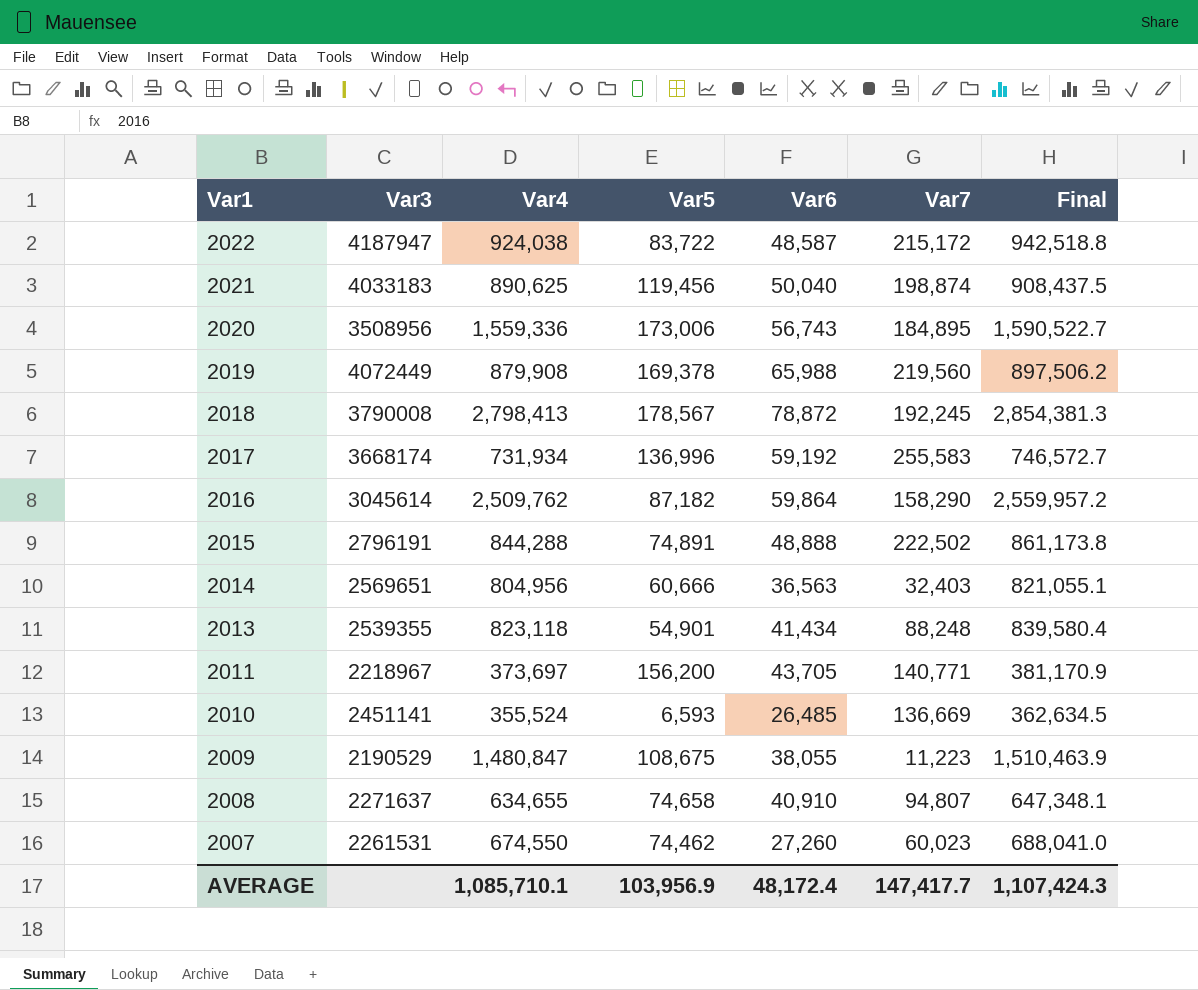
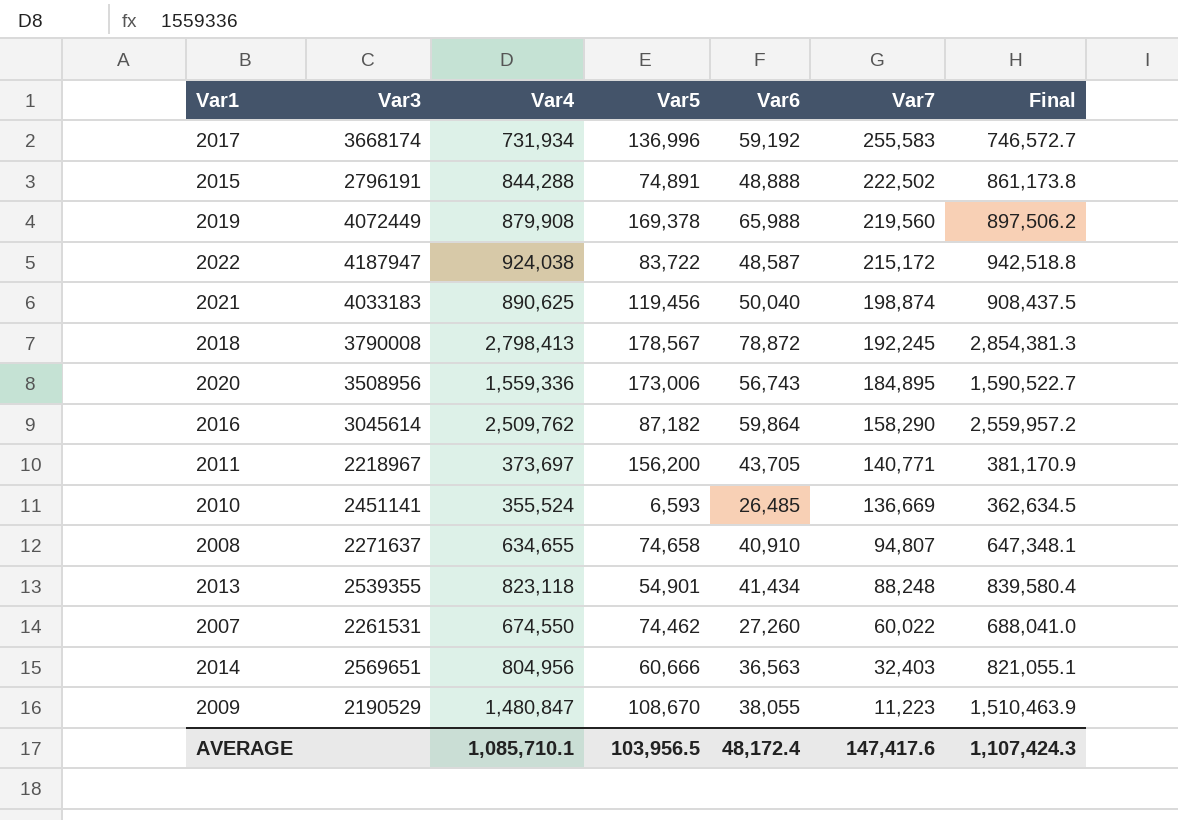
row order: Var1 descending -> Var7 descending
2007 | Var7: 60,023 -> 60,022
2009 | Var5: 108,675 -> 108,670
AVERAGE | Var5: 103,956.9 -> 103,956.5
AVERAGE | Var7: 147,417.7 -> 147,417.6

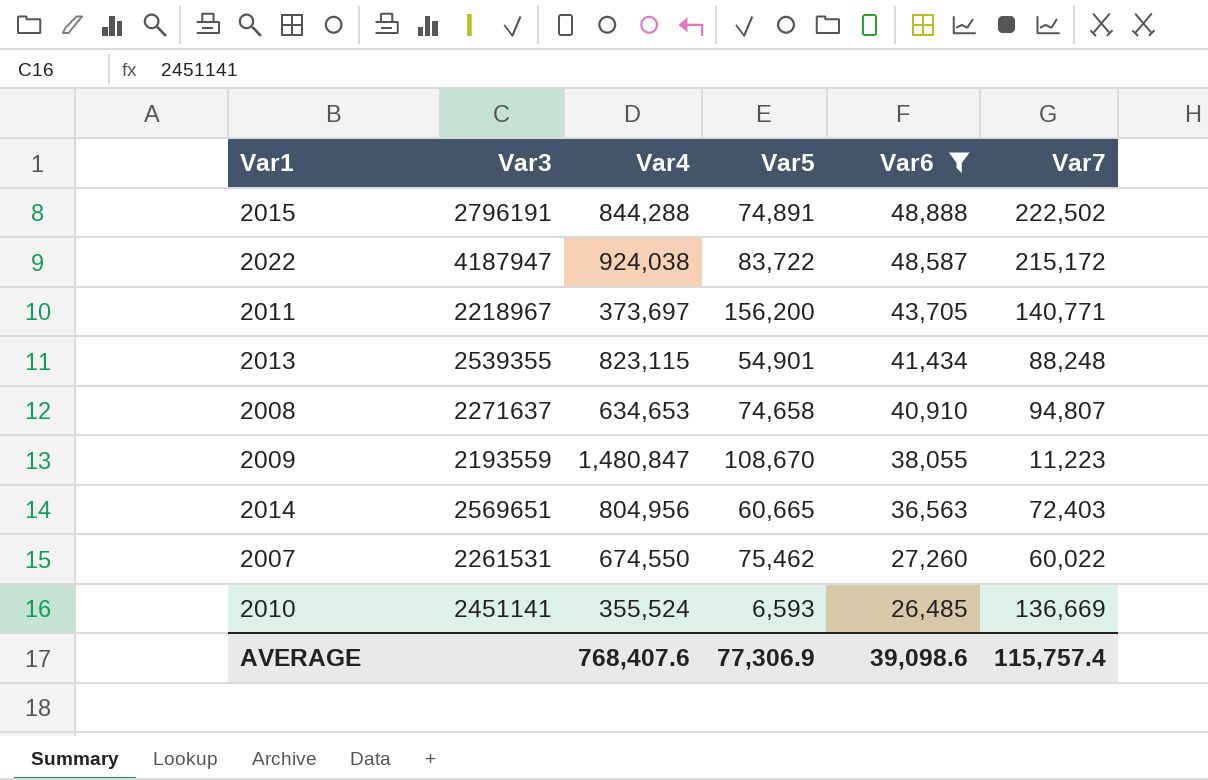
filter: none -> Var6 <= 48,888
row order: Var7 descending -> Var6 descending
column Final | formula: [Var4] * 1.02 -> none
2013 | Var4: 823,118 -> 823,115
2008 | Var4: 634,655 -> 634,653
2009 | Var3: 2190529 -> 2193559
2014 | Var5: 60,666 -> 60,665
2014 | Var7: 32,403 -> 72,403
2007 | Var5: 74,462 -> 75,462
AVERAGE | Var4: 1,085,710.1 -> 768,407.6
AVERAGE | Var5: 103,956.5 -> 77,306.9
AVERAGE | Var6: 48,172.4 -> 39,098.6
AVERAGE | Var7: 147,417.6 -> 115,757.4

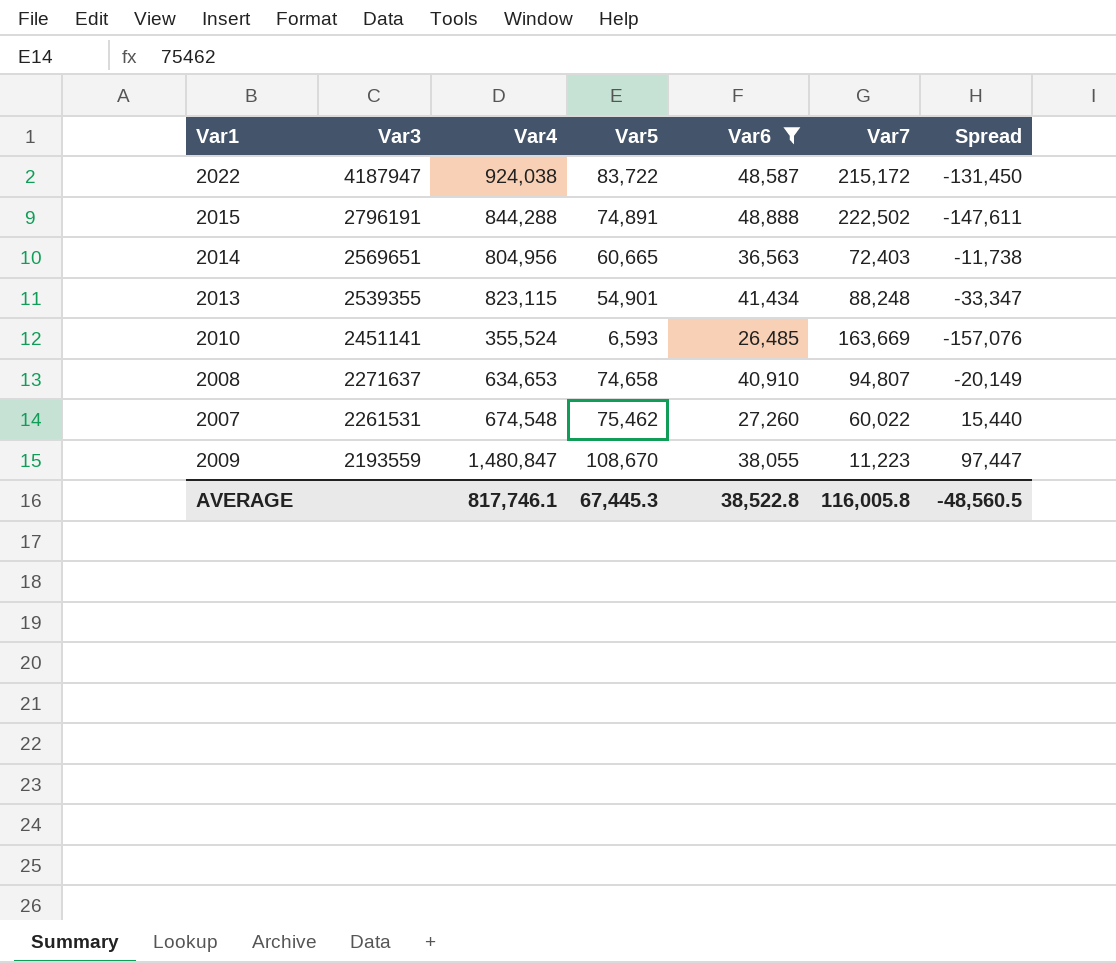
row order: Var6 descending -> Var3 descending
column Spread | formula: none -> [Var5] - [Var7]
row 2011: 2218967 | 373,697 | 156,200 | 43,705 | 140,771 -> none
2010 | Var7: 136,669 -> 163,669
2007 | Var4: 674,550 -> 674,548
AVERAGE | Var4: 768,407.6 -> 817,746.1
AVERAGE | Var5: 77,306.9 -> 67,445.3
AVERAGE | Var6: 39,098.6 -> 38,522.8
AVERAGE | Var7: 115,757.4 -> 116,005.8

